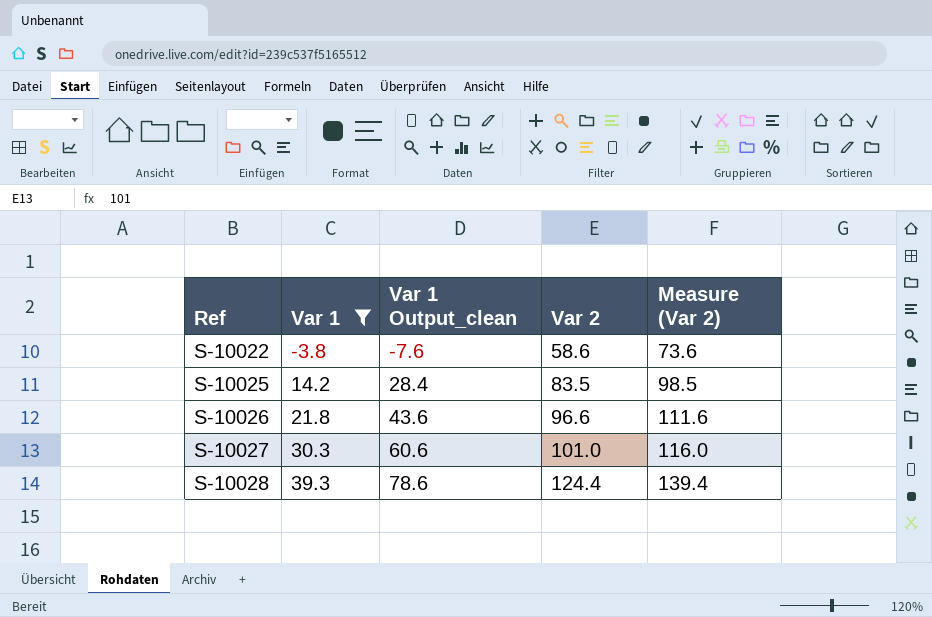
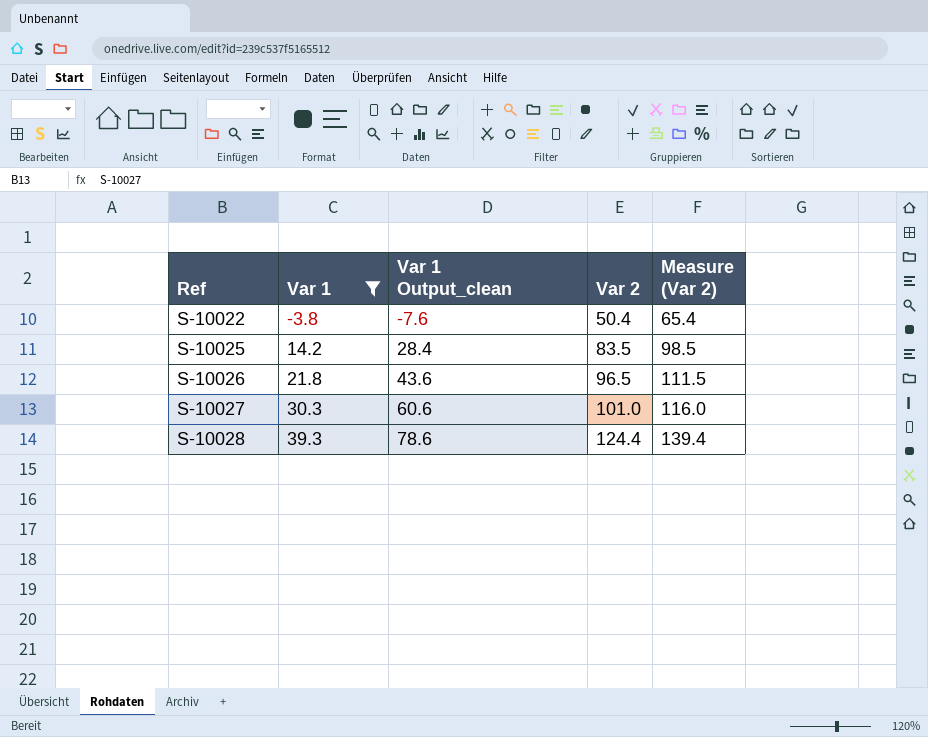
S-10022 | Var 2: 58.6 -> 50.4
S-10022 | Measure (Var 2): 73.6 -> 65.4
S-10026 | Var 2: 96.6 -> 96.5
S-10026 | Measure (Var 2): 111.6 -> 111.5

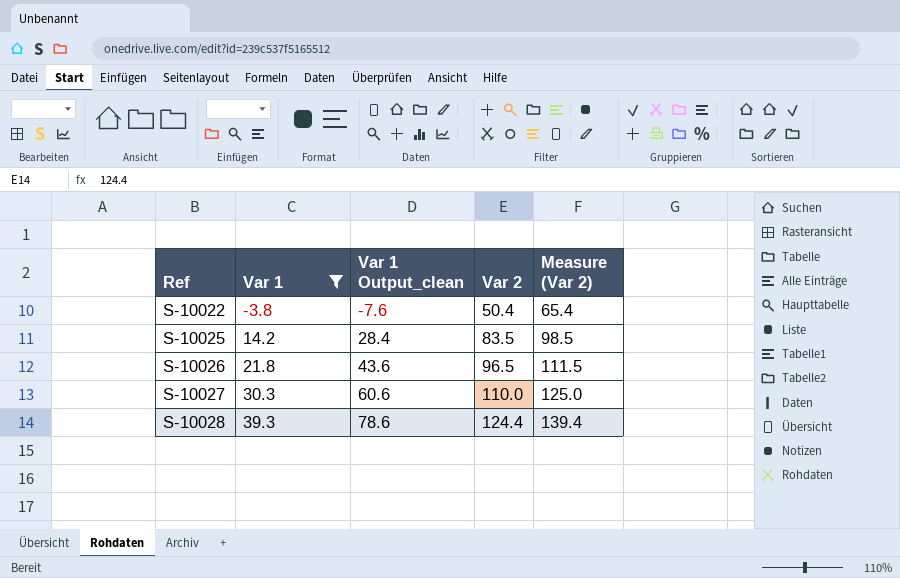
S-10027 | Var 2: 101.0 -> 110.0
S-10027 | Measure (Var 2): 116.0 -> 125.0

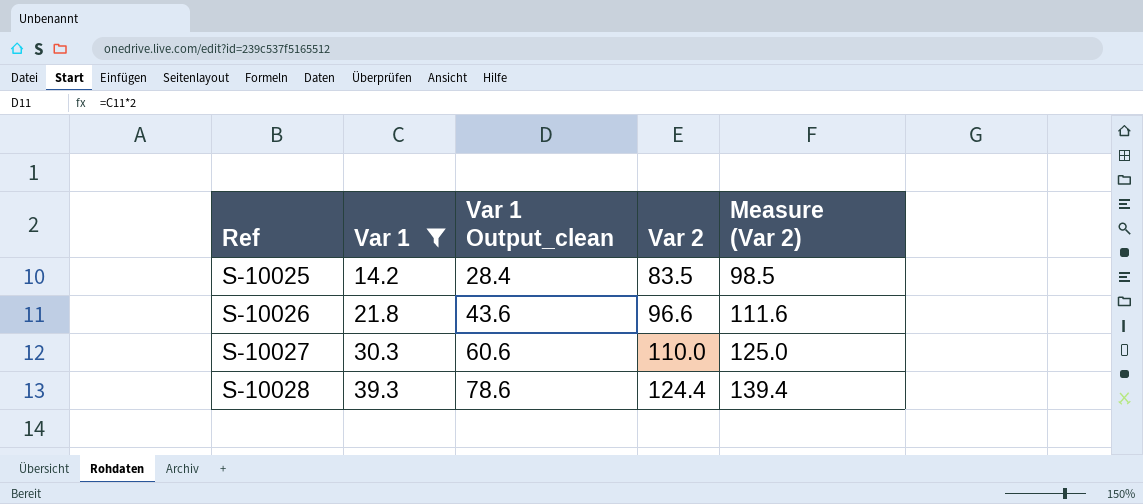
row S-10022: -3.8 | -7.6 | 50.4 | 65.4 -> none
S-10026 | Var 2: 96.5 -> 96.6
S-10026 | Measure (Var 2): 111.5 -> 111.6

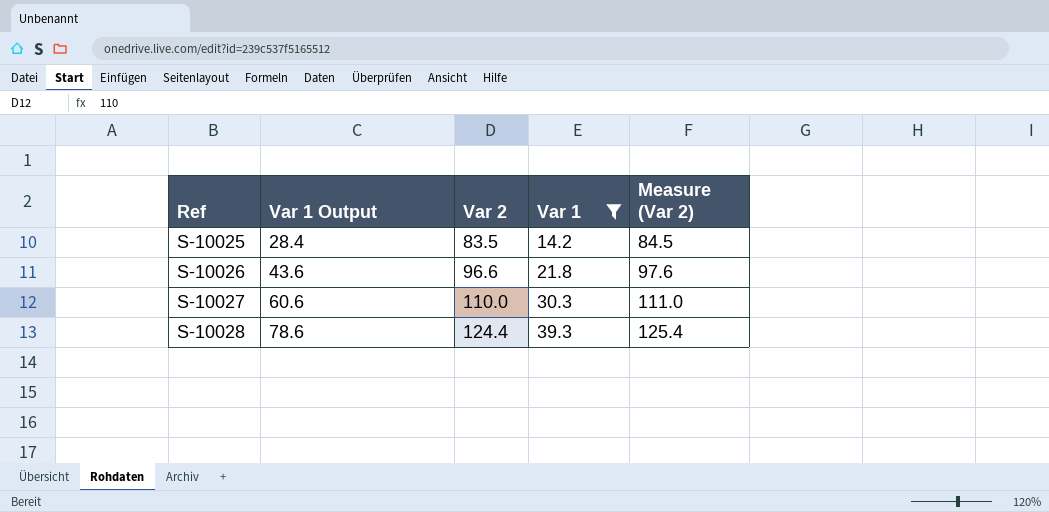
column name: Var 1 Output_clean -> Var 1 Output
column Var 1 | position: 2 -> 4
column Measure (Var 2) | formula: [Var 2] + 15 -> [Var 2] + 1

